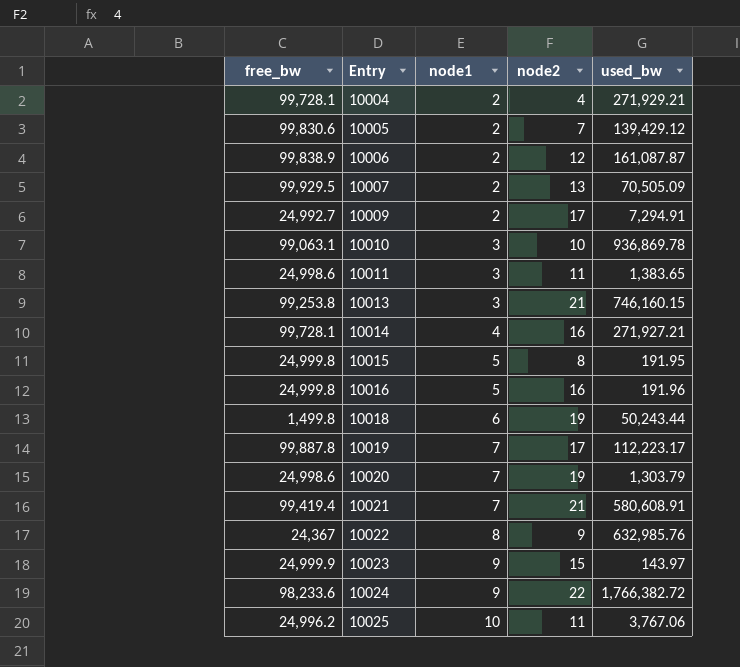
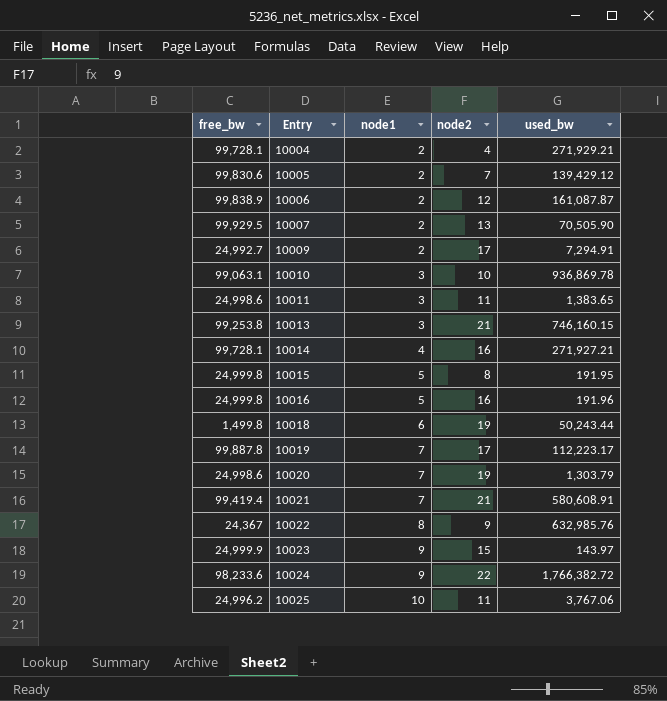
10007 | used_bw: 70,505.09 -> 70,505.90

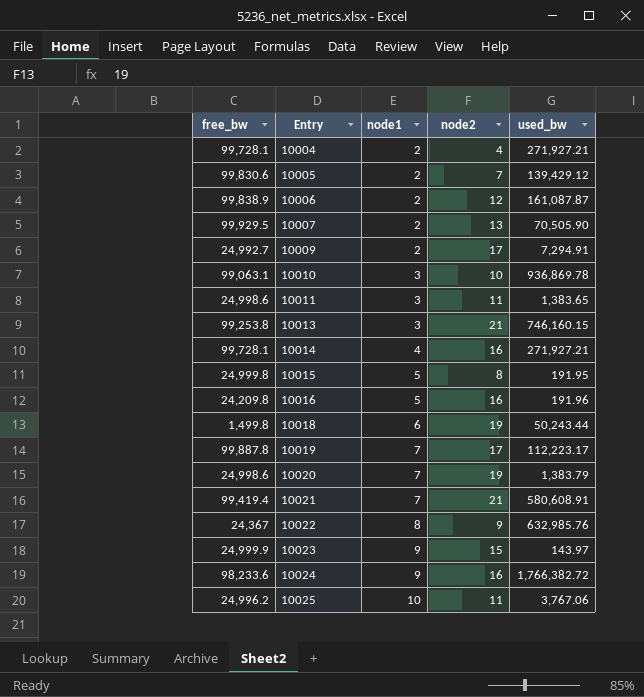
10004 | used_bw: 271,929.21 -> 271,927.21
10016 | free_bw: 24,999.8 -> 24,209.8
10020 | used_bw: 1,303.79 -> 1,383.79
10024 | node2: 22 -> 16

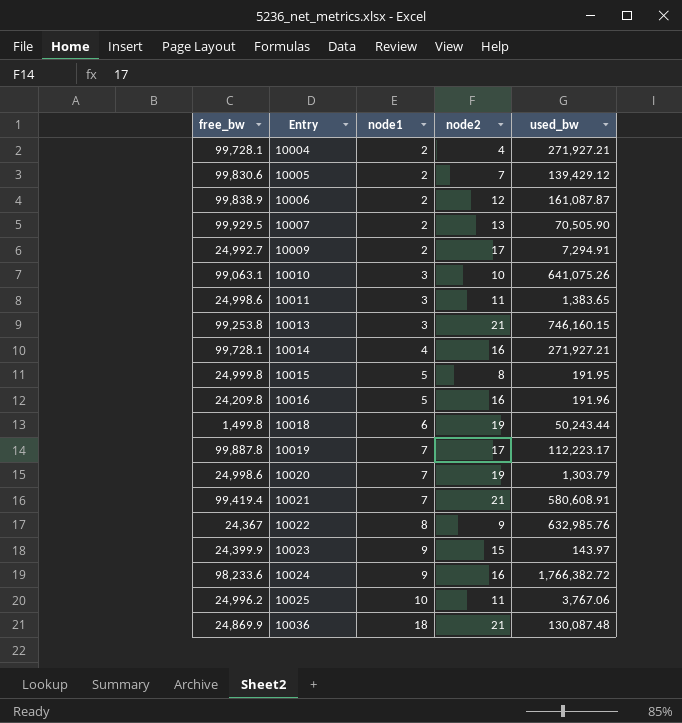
10010 | used_bw: 936,869.78 -> 641,075.26
10020 | used_bw: 1,383.79 -> 1,303.79
10023 | free_bw: 24,999.9 -> 24,399.9
row 10036: none -> 24,869.9 | 18 | 21 | 130,087.48

